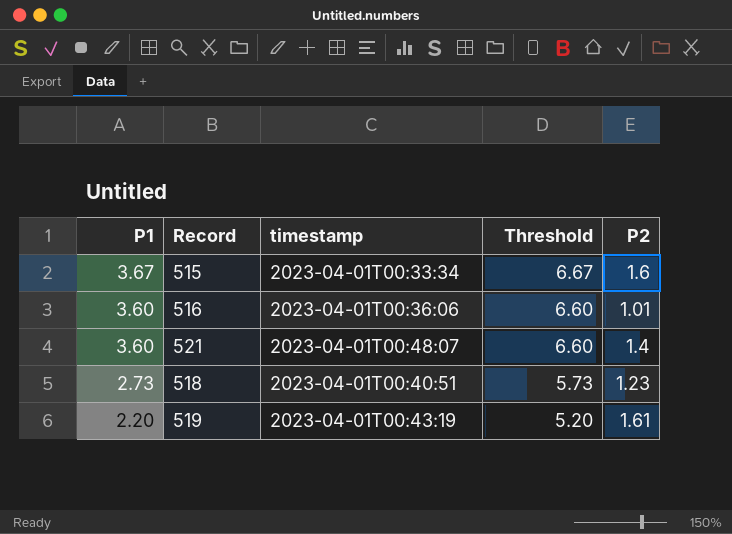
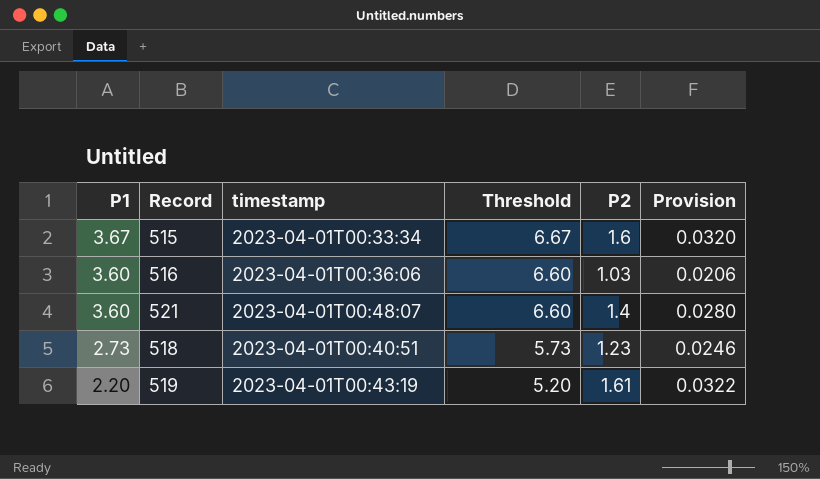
column Provision | formula: none -> [P2] * 0.02
516 | P2: 1.01 -> 1.03

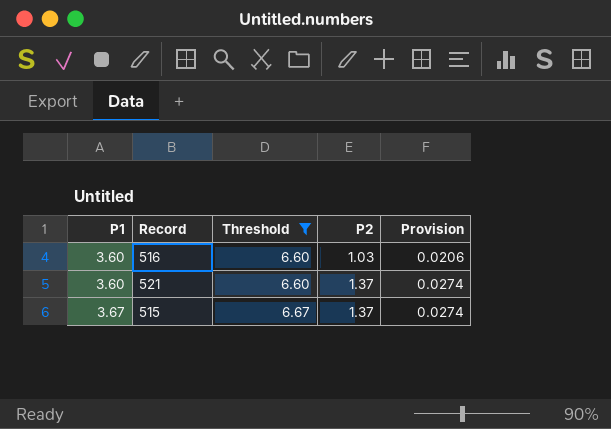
filter: none -> Threshold >= 6.60
row order: P1 descending -> P1 ascending
column timestamp | position: 3 -> none
521 | P2: 1.4 -> 1.37
521 | Provision: 0.0280 -> 0.0274
515 | P2: 1.6 -> 1.37
515 | Provision: 0.0320 -> 0.0274

